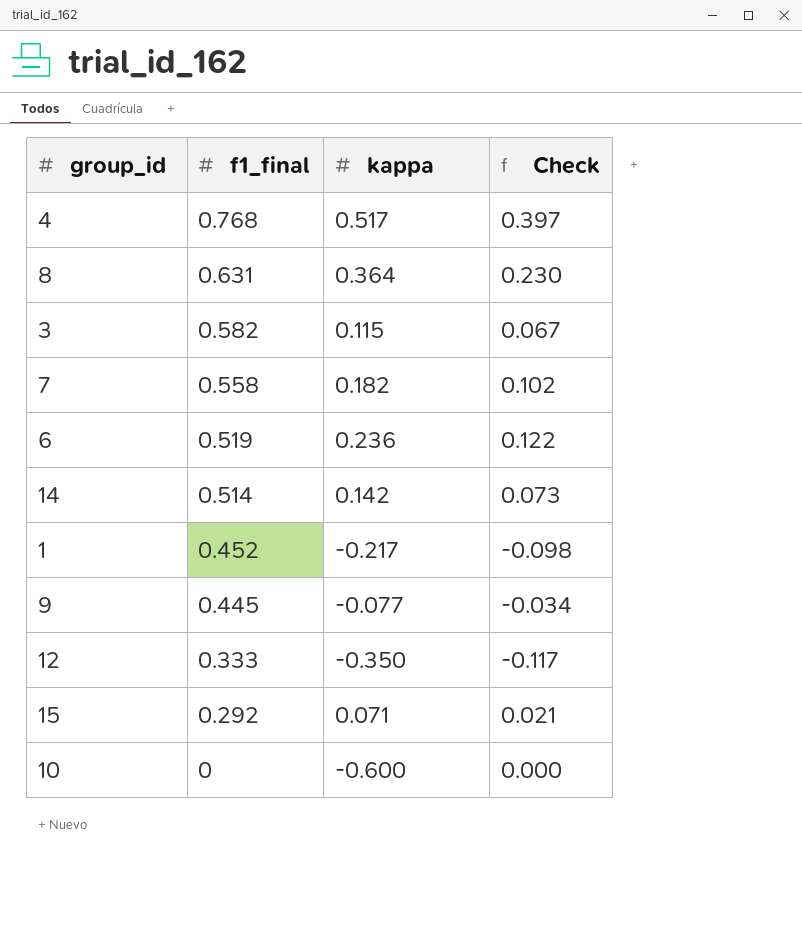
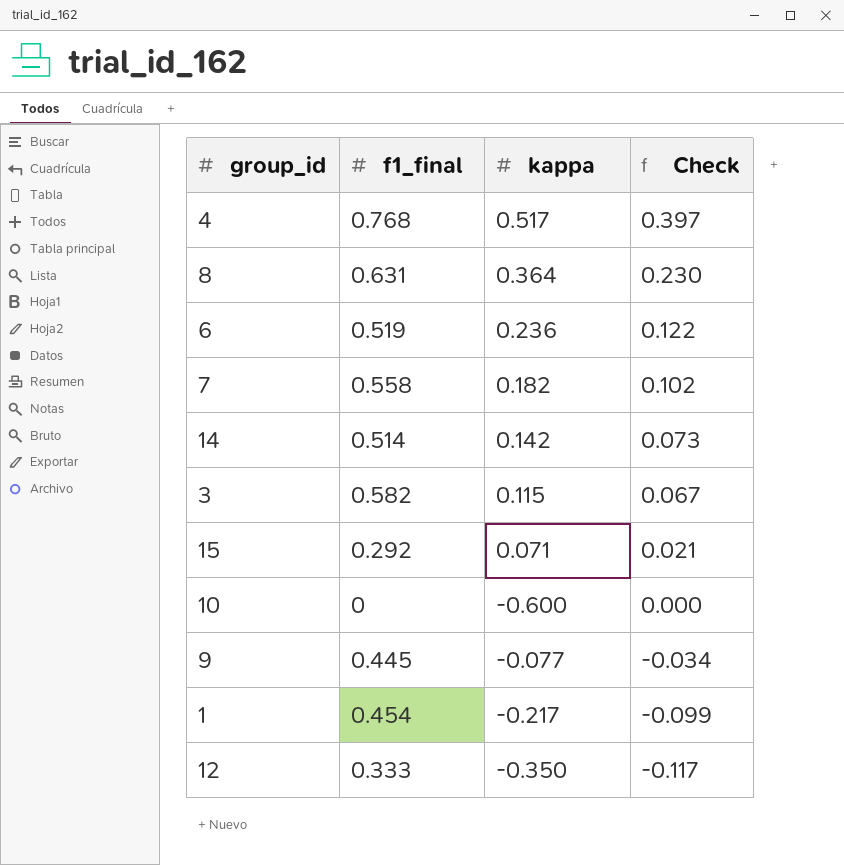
row order: f1_final descending -> Check descending
1 | f1_final: 0.452 -> 0.454
1 | Check: -0.098 -> -0.099

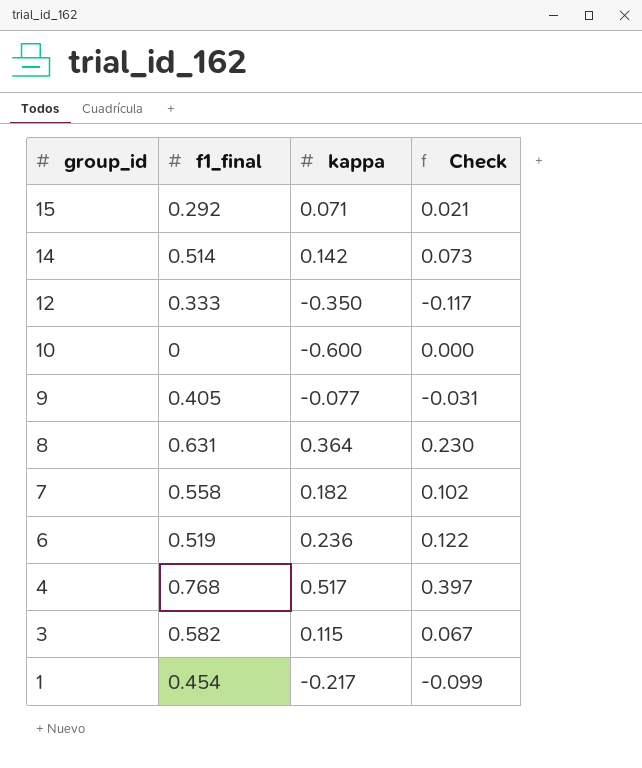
row order: Check descending -> group_id descending
9 | f1_final: 0.445 -> 0.405
9 | Check: -0.034 -> -0.031

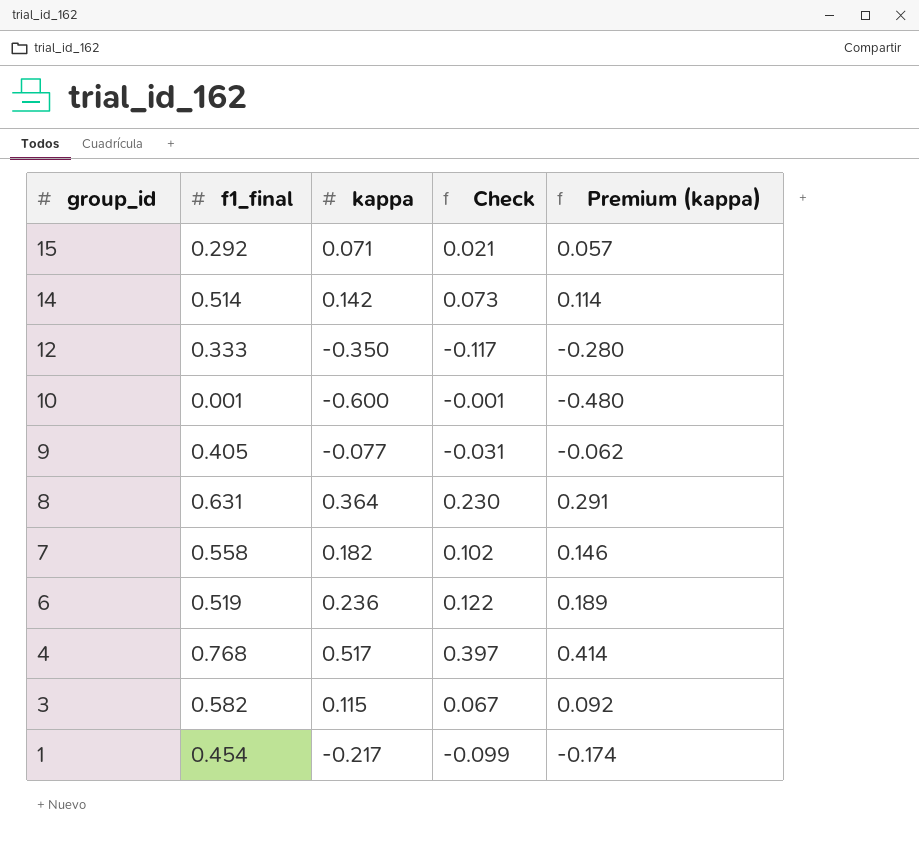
column Premium (kappa) | formula: none -> [kappa] * 0.8
10 | f1_final: 0 -> 0.001
10 | Check: 0.000 -> -0.001

